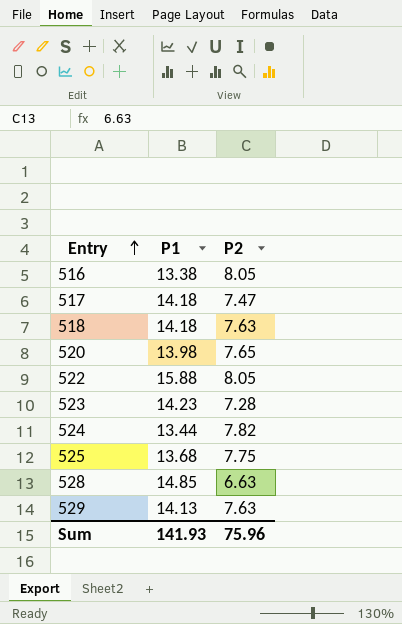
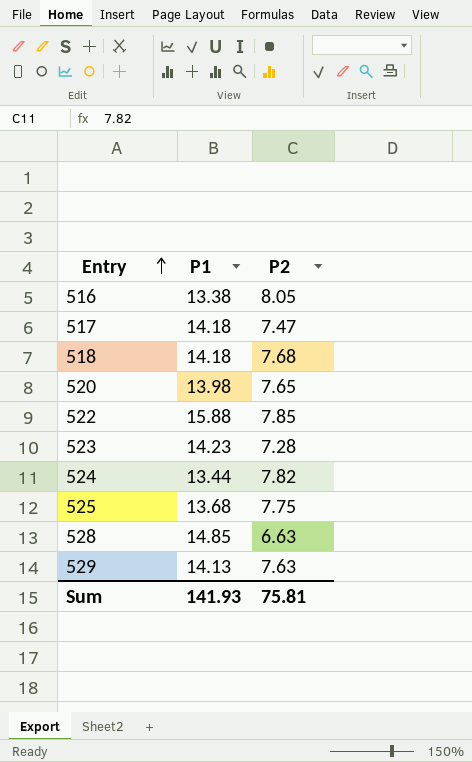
518 | P2: 7.63 -> 7.68
522 | P2: 8.05 -> 7.85
Sum | P2: 75.96 -> 75.81

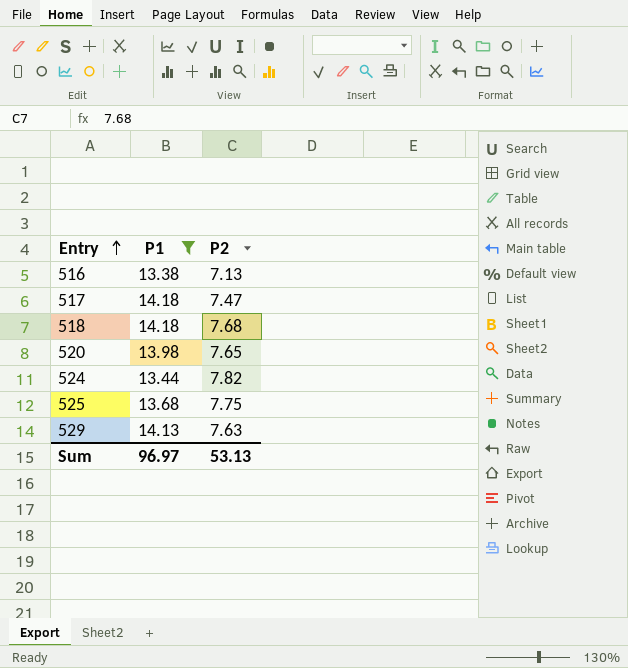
filter: none -> P1 <= 14.18
516 | P2: 8.05 -> 7.13
Sum | P1: 141.93 -> 96.97
Sum | P2: 75.81 -> 53.13

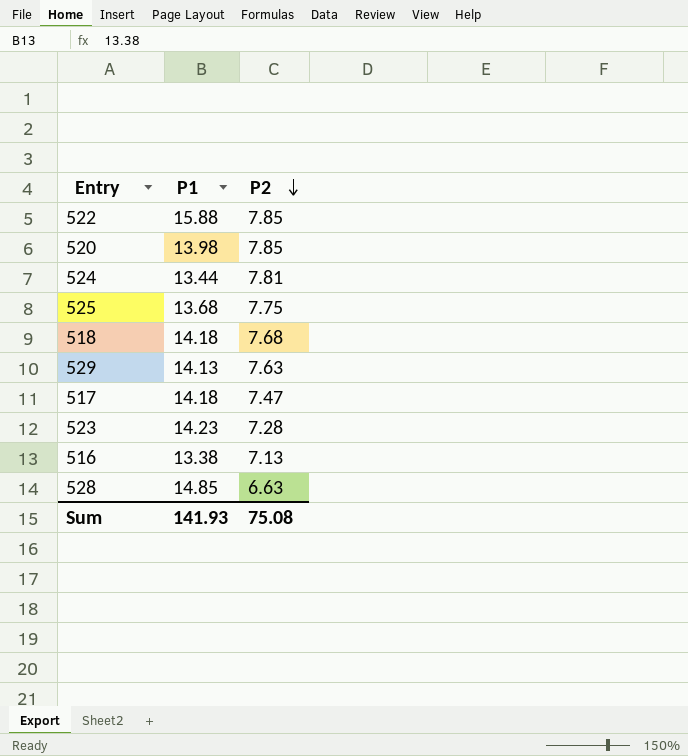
filter: P1 <= 14.18 -> none
row order: Entry ascending -> P2 descending
520 | P2: 7.65 -> 7.85
524 | P2: 7.82 -> 7.81
Sum | P1: 96.97 -> 141.93
Sum | P2: 53.13 -> 75.08

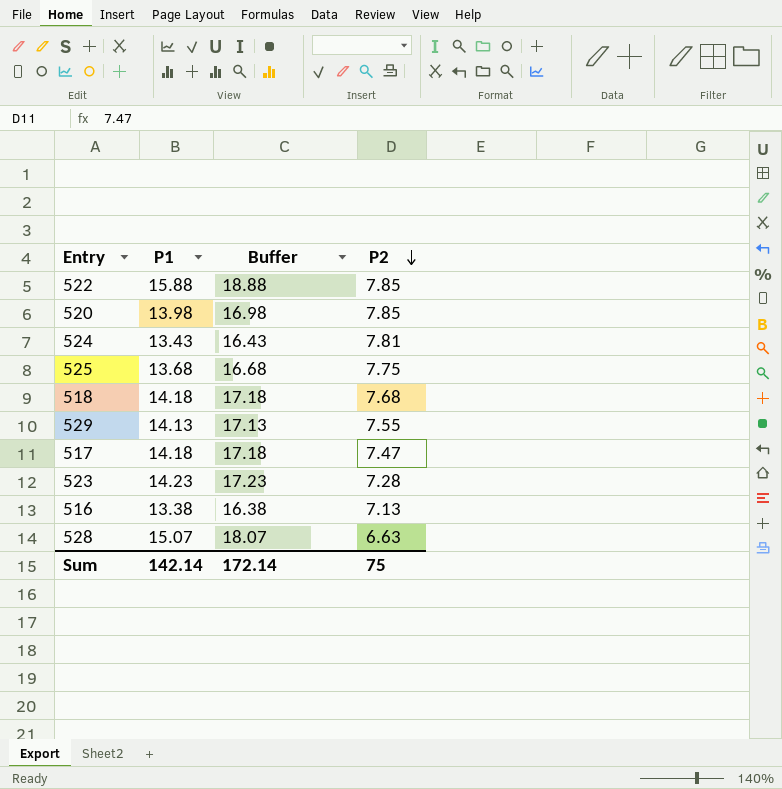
column Buffer | formula: none -> [P1] + 3
524 | P1: 13.44 -> 13.43
529 | P2: 7.63 -> 7.55
528 | P1: 14.85 -> 15.07
Sum | P1: 141.93 -> 142.14
Sum | P2: 75.08 -> 75

